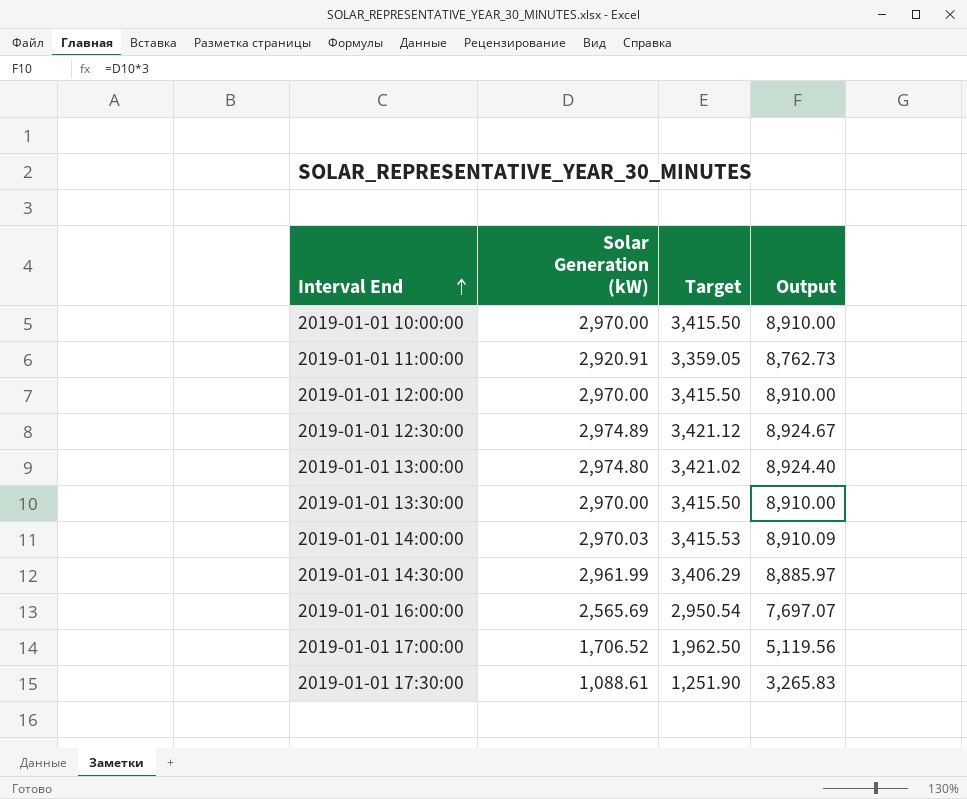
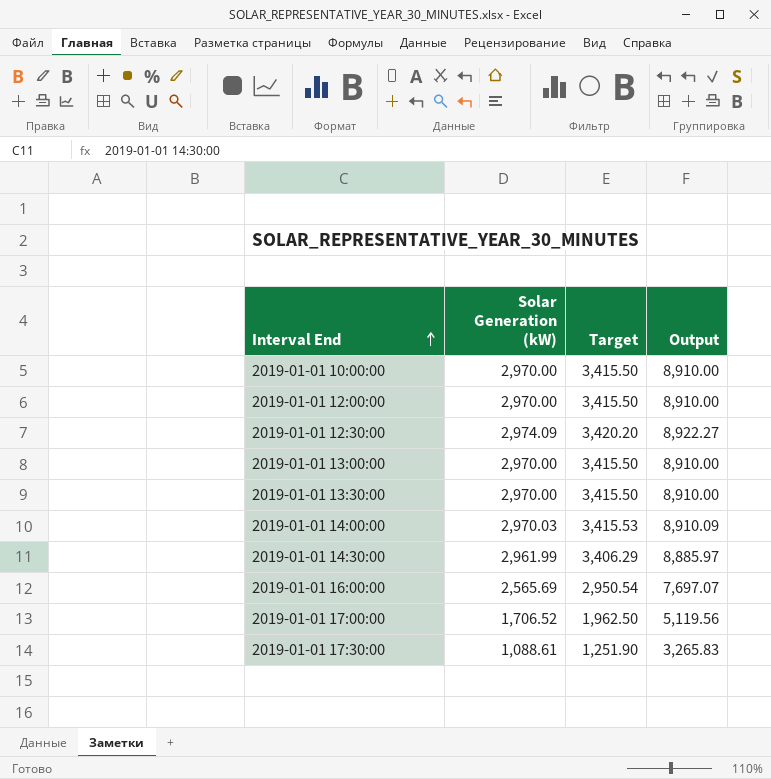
row 2019-01-01 11:00:00: 2,920.91 | 3,359.05 | 8,762.73 -> none
2019-01-01 12:30:00 | Solar Generation (kW): 2,974.89 -> 2,974.09
2019-01-01 12:30:00 | Target: 3,421.12 -> 3,420.20
2019-01-01 12:30:00 | Output: 8,924.67 -> 8,922.27
2019-01-01 13:00:00 | Solar Generation (kW): 2,974.80 -> 2,970.00
2019-01-01 13:00:00 | Target: 3,421.02 -> 3,415.50
2019-01-01 13:00:00 | Output: 8,924.40 -> 8,910.00

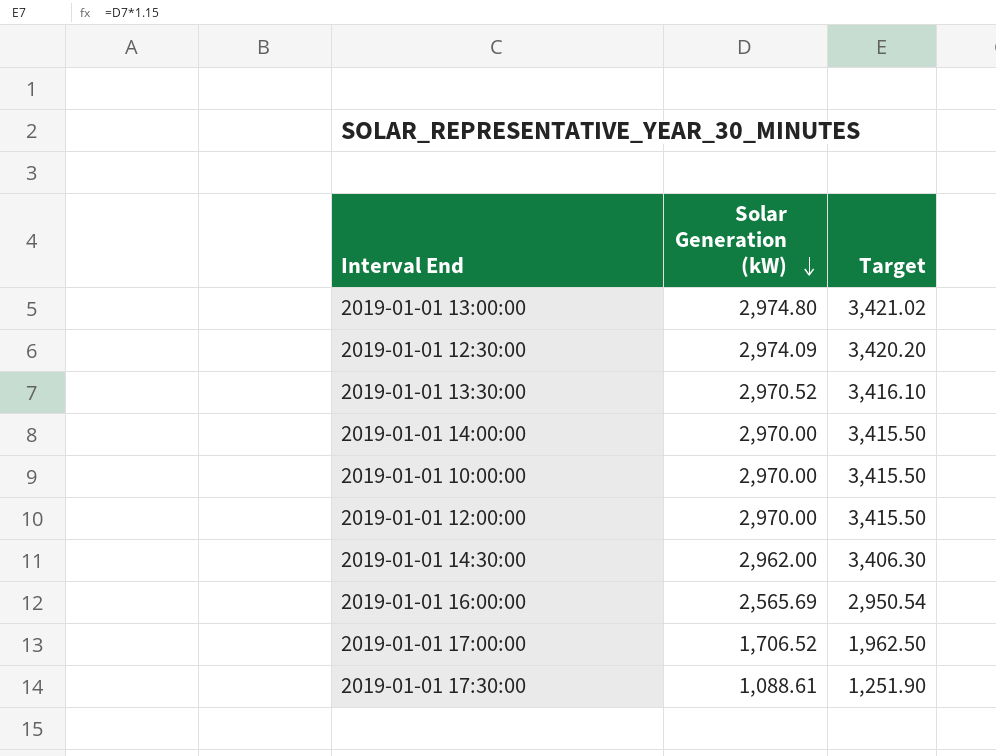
row order: Interval End ascending -> Solar Generation (kW) descending
column Output | formula: [Solar Generation (kW)] * 3 -> none
2019-01-01 13:00:00 | Solar Generation (kW): 2,970.00 -> 2,974.80
2019-01-01 13:00:00 | Target: 3,415.50 -> 3,421.02
2019-01-01 13:30:00 | Solar Generation (kW): 2,970.00 -> 2,970.52
2019-01-01 13:30:00 | Target: 3,415.50 -> 3,416.10
2019-01-01 14:00:00 | Solar Generation (kW): 2,970.03 -> 2,970.00
2019-01-01 14:00:00 | Target: 3,415.53 -> 3,415.50
2019-01-01 14:30:00 | Solar Generation (kW): 2,961.99 -> 2,962.00
2019-01-01 14:30:00 | Target: 3,406.29 -> 3,406.30

